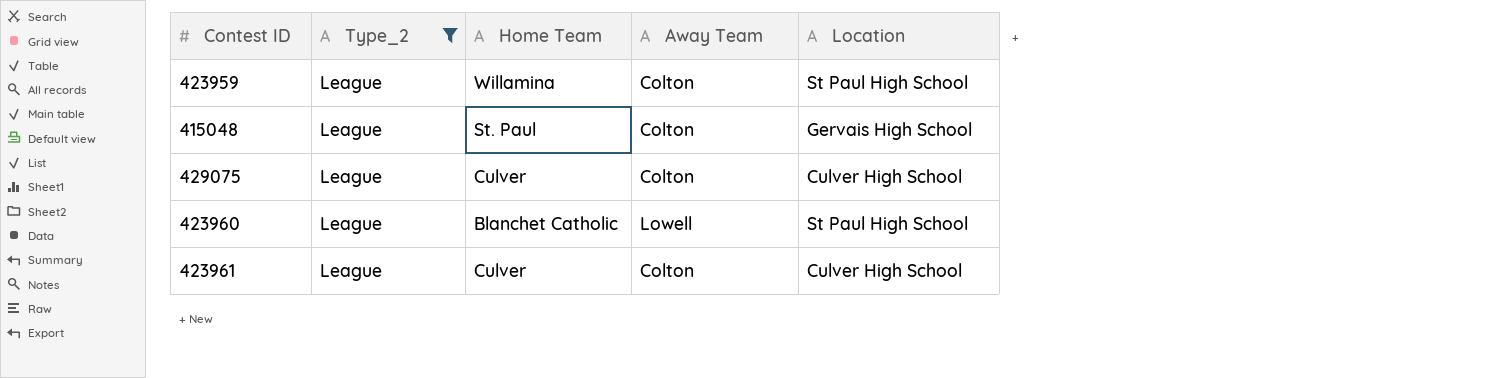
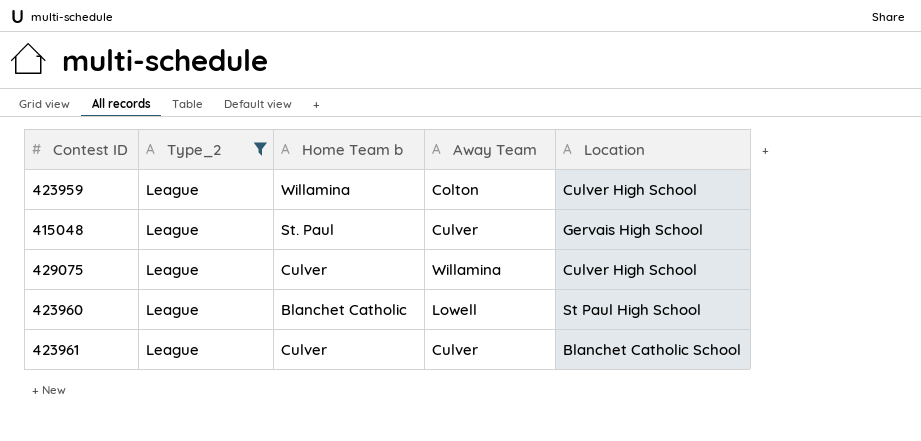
column name: Home Team -> Home Team b
423959 | Location: St Paul High School -> Culver High School
415048 | Away Team: Colton -> Culver
429075 | Away Team: Colton -> Willamina
423961 | Away Team: Colton -> Culver
423961 | Location: Culver High School -> Blanchet Catholic School

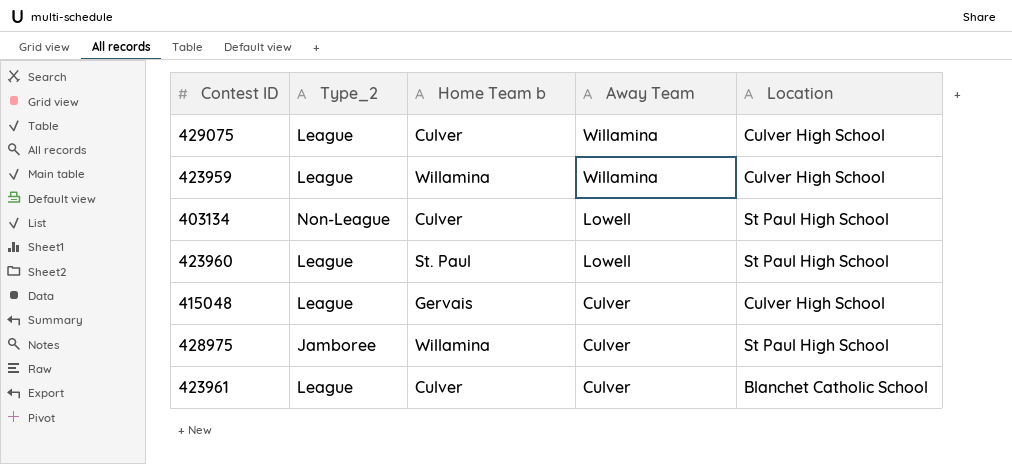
filter: Type_2 = League -> none
row order: none -> Away Team descending
423959 | Away Team: Colton -> Willamina
423960 | Home Team b: Blanchet Catholic -> St. Paul
415048 | Home Team b: St. Paul -> Gervais
415048 | Location: Gervais High School -> Culver High School

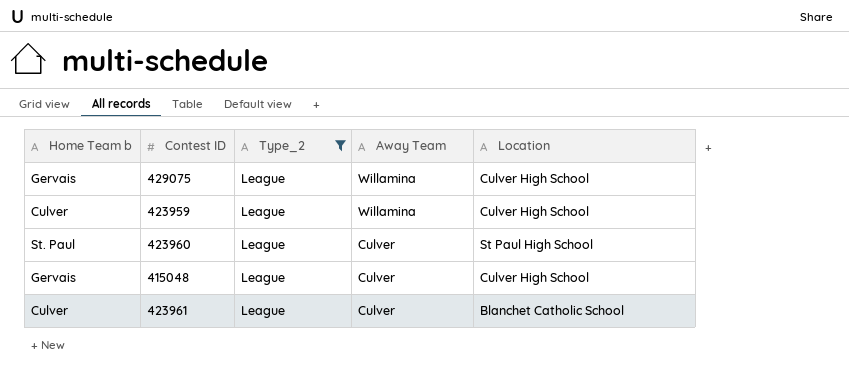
filter: none -> Type_2 = League
column Home Team b | position: 3 -> 1
429075 | Home Team b: Culver -> Gervais
423959 | Home Team b: Willamina -> Culver
423960 | Away Team: Lowell -> Culver

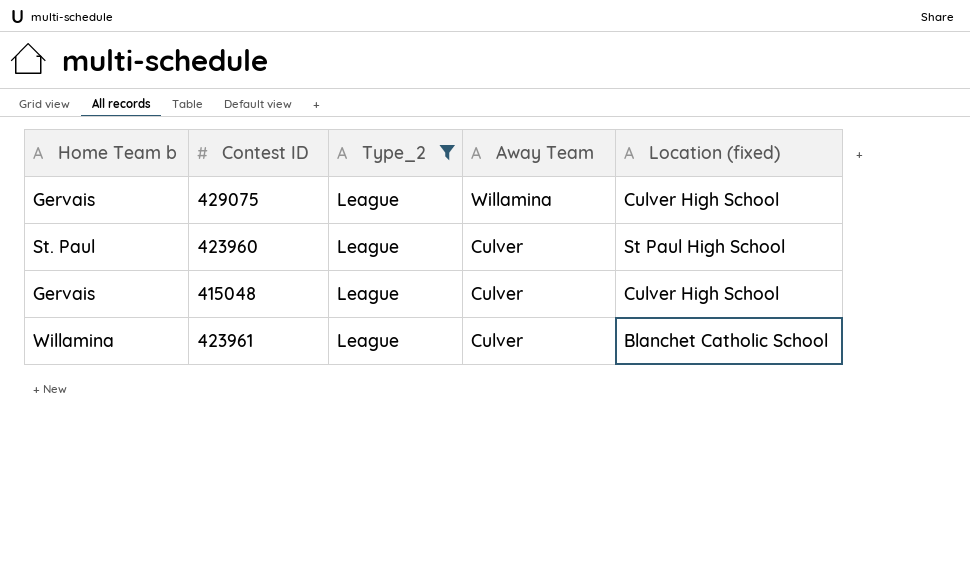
column name: Location -> Location (fixed)
row 423959: Culver | League | Willamina | Culver High School -> none
423961 | Home Team b: Culver -> Willamina

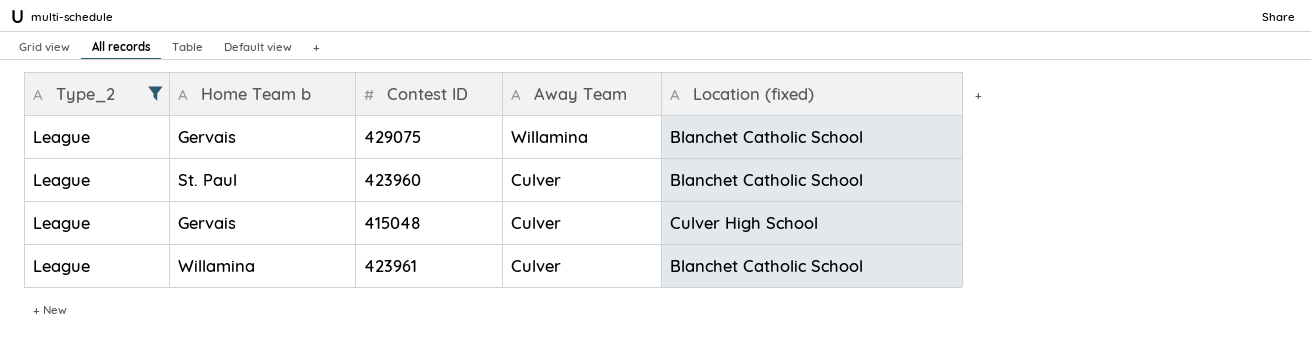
column Type_2 | position: 3 -> 1
429075 | Location (fixed): Culver High School -> Blanchet Catholic School
423960 | Location (fixed): St Paul High School -> Blanchet Catholic School

